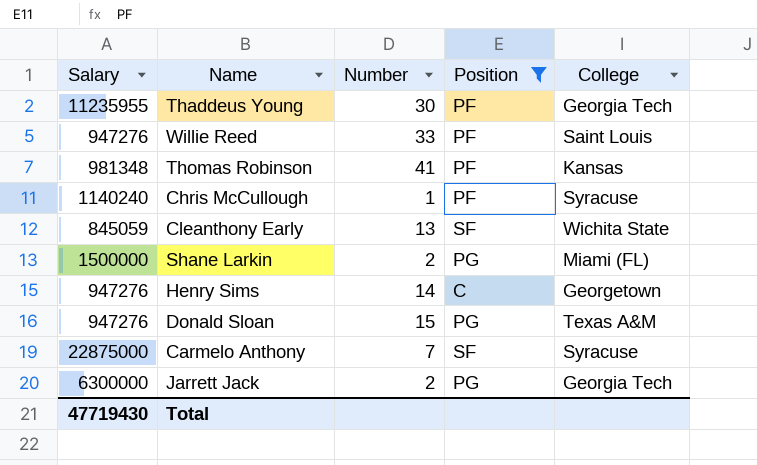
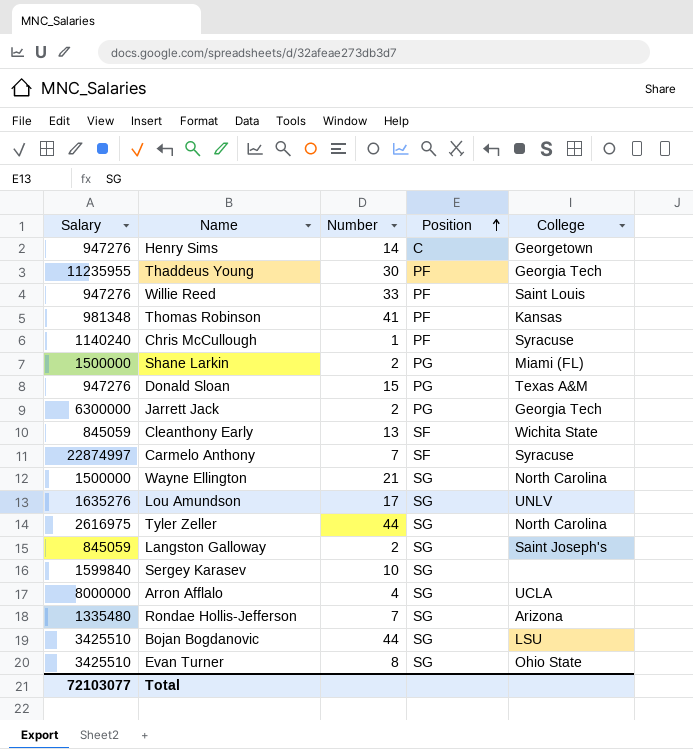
filter: Position != SG -> none
row order: none -> Position ascending
Carmelo Anthony | Salary: 22875000 -> 22874997
Total | Salary: 47719430 -> 72103077

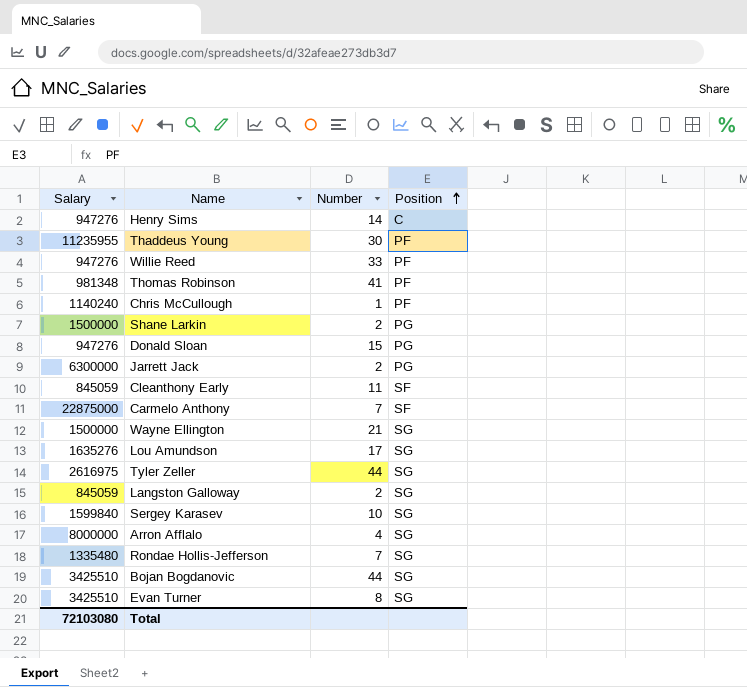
column College | position: 5 -> none
Cleanthony Early | Number: 13 -> 11
Carmelo Anthony | Salary: 22874997 -> 22875000
Total | Salary: 72103077 -> 72103080

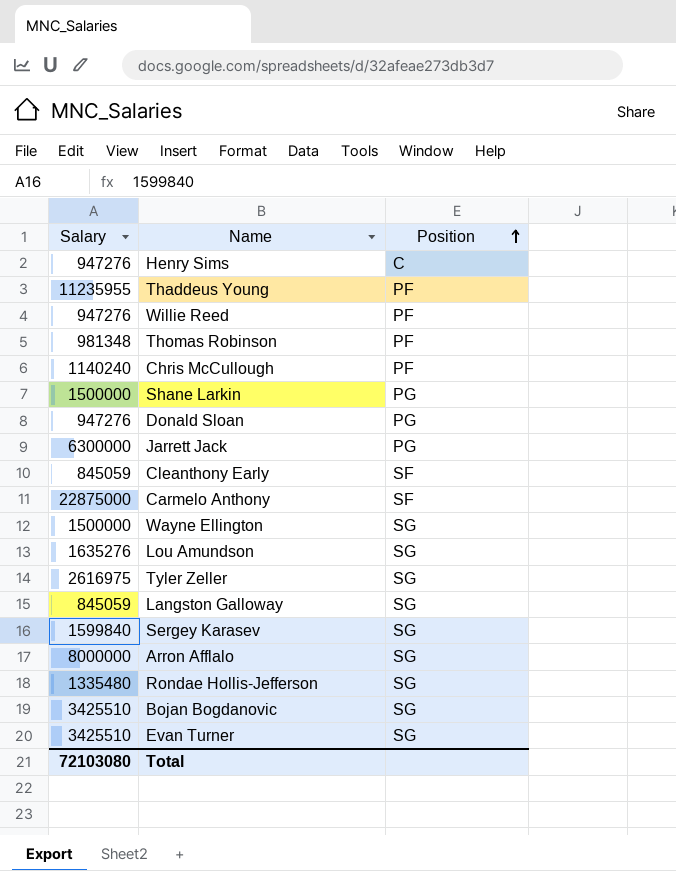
column Number | position: 3 -> none

